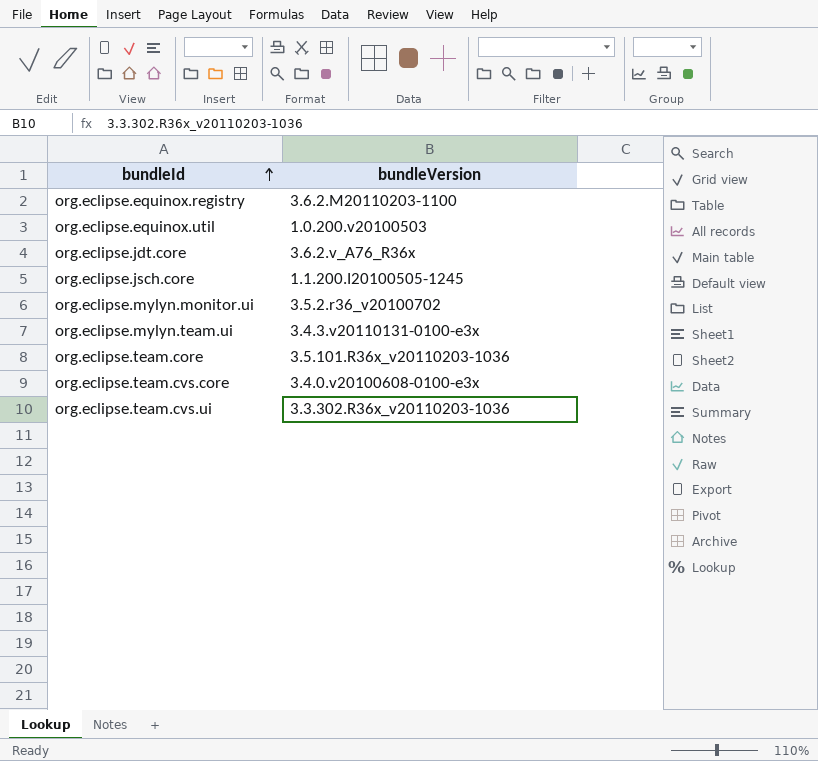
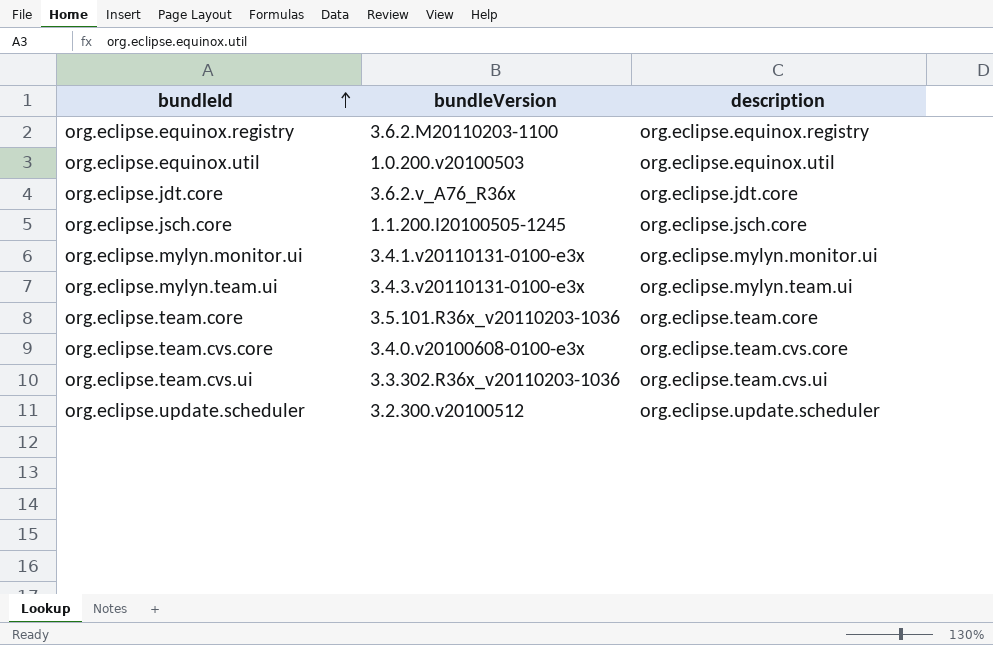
column description | position: none -> 3
org.eclipse.mylyn.monitor.ui | bundleVersion: 3.5.2.r36_v20100702 -> 3.4.1.v20110131-0100-e3x
row org.eclipse.update.scheduler: none -> 3.2.300.v20100512 | org.eclipse.update.scheduler

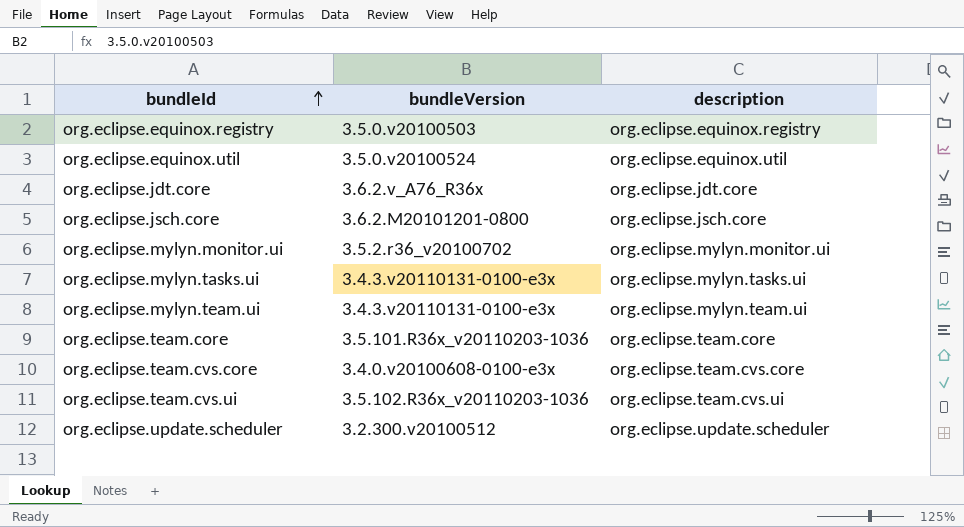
org.eclipse.equinox.registry | bundleVersion: 3.6.2.M20110203-1100 -> 3.5.0.v20100503
org.eclipse.equinox.util | bundleVersion: 1.0.200.v20100503 -> 3.5.0.v20100524
org.eclipse.jsch.core | bundleVersion: 1.1.200.I20100505-1245 -> 3.6.2.M20101201-0800
org.eclipse.mylyn.monitor.ui | bundleVersion: 3.4.1.v20110131-0100-e3x -> 3.5.2.r36_v20100702
row org.eclipse.mylyn.tasks.ui: none -> 3.4.3.v20110131-0100-e3x | org.eclipse.mylyn.tasks.ui
org.eclipse.team.cvs.ui | bundleVersion: 3.3.302.R36x_v20110203-1036 -> 3.5.102.R36x_v20110203-1036

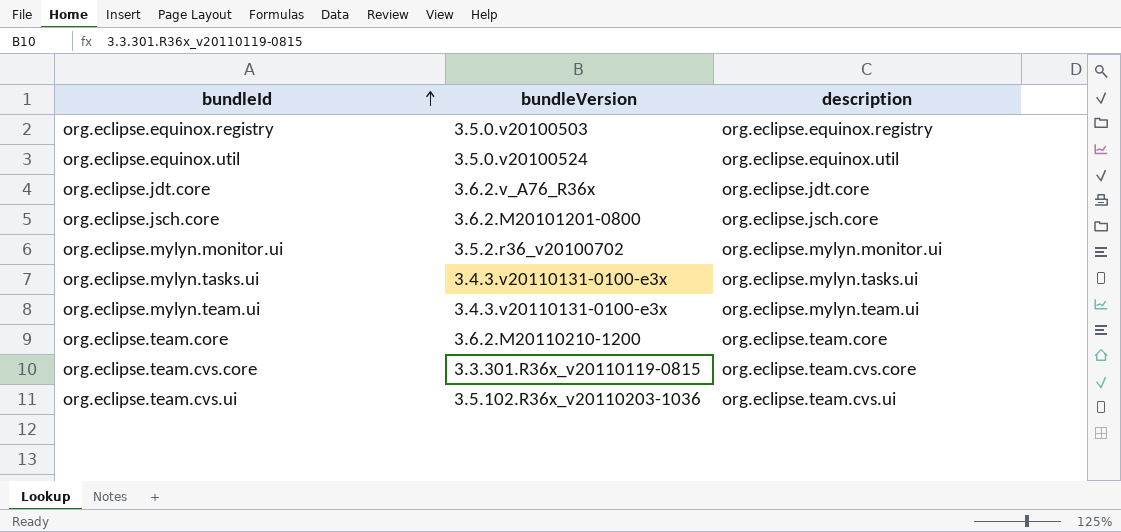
row org.eclipse.update.scheduler: 3.2.300.v20100512 | org.eclipse.update.scheduler -> none
org.eclipse.team.core | bundleVersion: 3.5.101.R36x_v20110203-1036 -> 3.6.2.M20110210-1200
org.eclipse.team.cvs.core | bundleVersion: 3.4.0.v20100608-0100-e3x -> 3.3.301.R36x_v20110119-0815

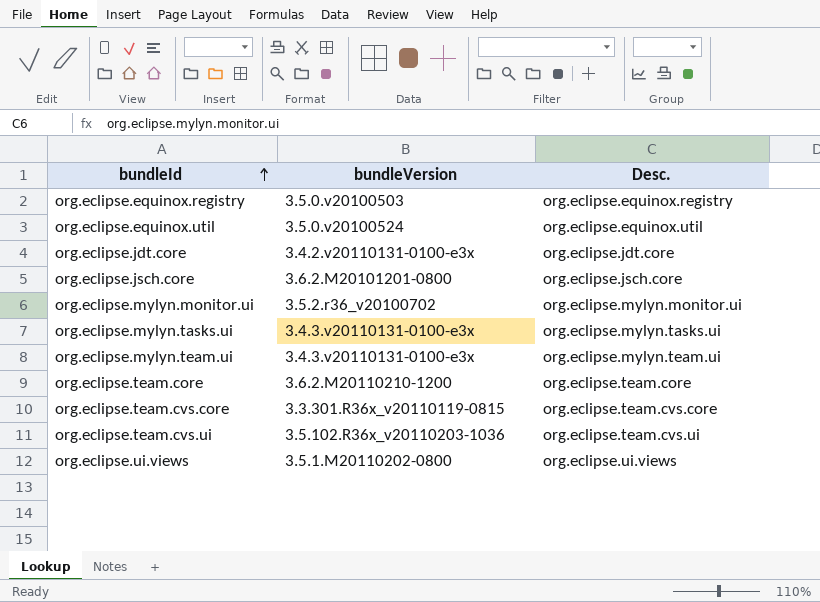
column name: description -> Desc.
org.eclipse.jdt.core | bundleVersion: 3.6.2.v_A76_R36x -> 3.4.2.v20110131-0100-e3x
row org.eclipse.ui.views: none -> 3.5.1.M20110202-0800 | org.eclipse.ui.views

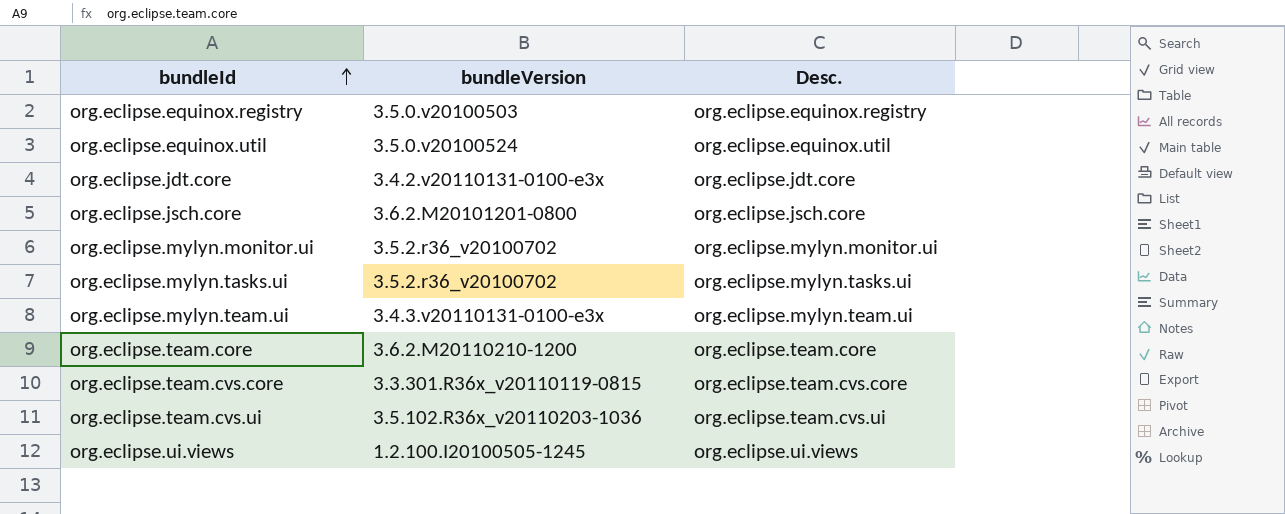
org.eclipse.mylyn.tasks.ui | bundleVersion: 3.4.3.v20110131-0100-e3x -> 3.5.2.r36_v20100702
org.eclipse.ui.views | bundleVersion: 3.5.1.M20110202-0800 -> 1.2.100.I20100505-1245

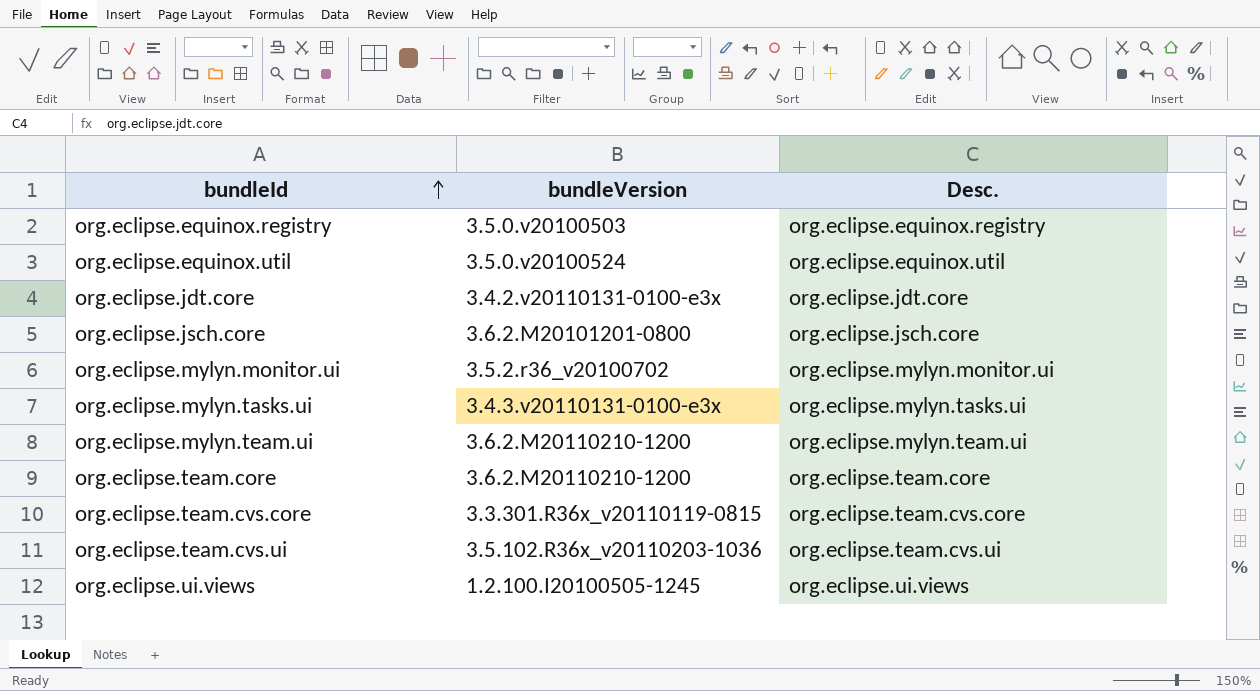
org.eclipse.mylyn.tasks.ui | bundleVersion: 3.5.2.r36_v20100702 -> 3.4.3.v20110131-0100-e3x
org.eclipse.mylyn.team.ui | bundleVersion: 3.4.3.v20110131-0100-e3x -> 3.6.2.M20110210-1200

